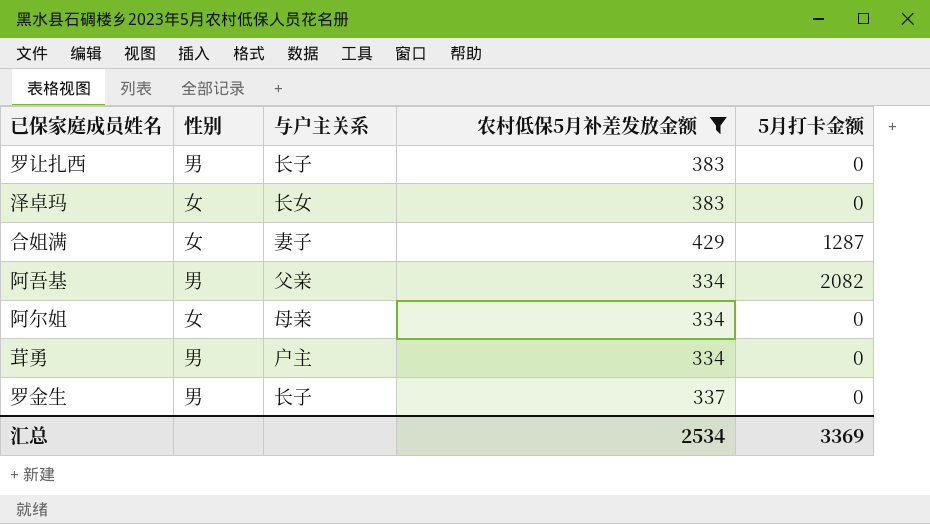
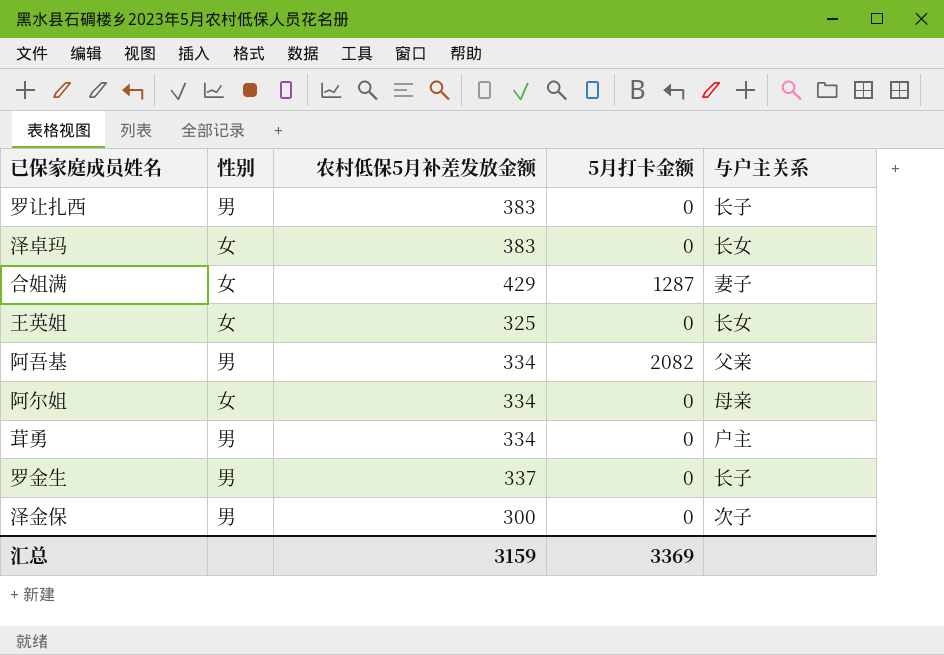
filter: 农村低保5月补差发放金额 >= 334 -> none
column 与户主关系 | position: 3 -> 5
汇总 | 农村低保5月补差发放金额: 2534 -> 3159

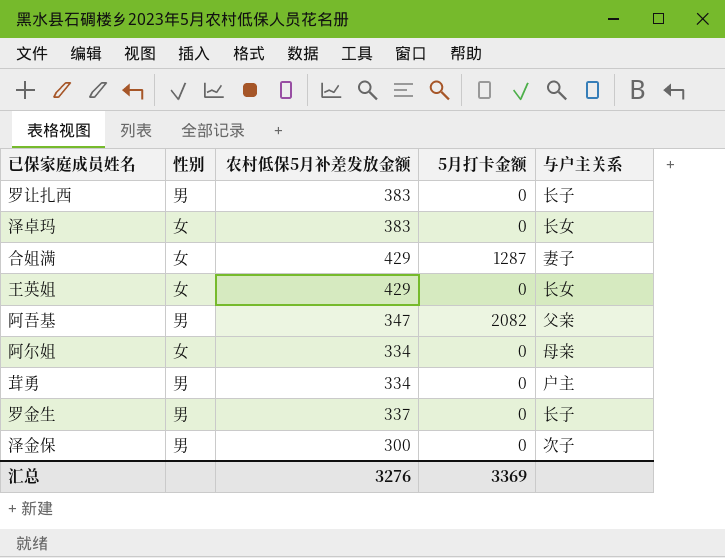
王英姐 | 农村低保5月补差发放金额: 325 -> 429
阿吾基 | 农村低保5月补差发放金额: 334 -> 347
汇总 | 农村低保5月补差发放金额: 3159 -> 3276

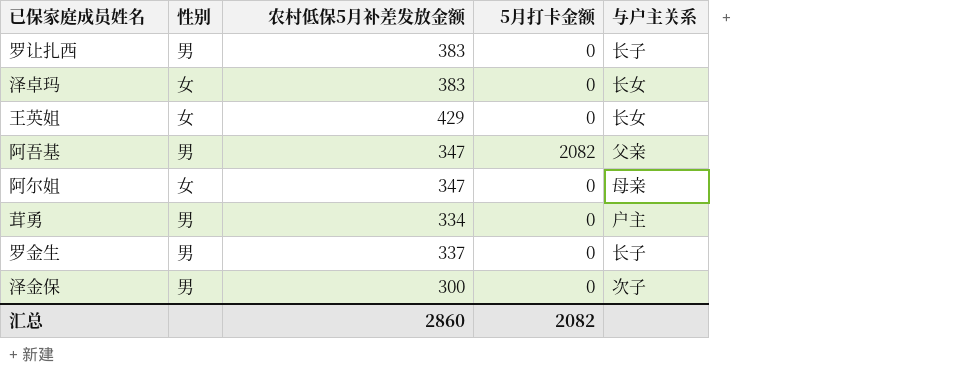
row 合姐满: 女 | 429 | 1287 | 妻子 -> none
阿尔姐 | 农村低保5月补差发放金额: 334 -> 347
汇总 | 农村低保5月补差发放金额: 3276 -> 2860
汇总 | 5月打卡金额: 3369 -> 2082

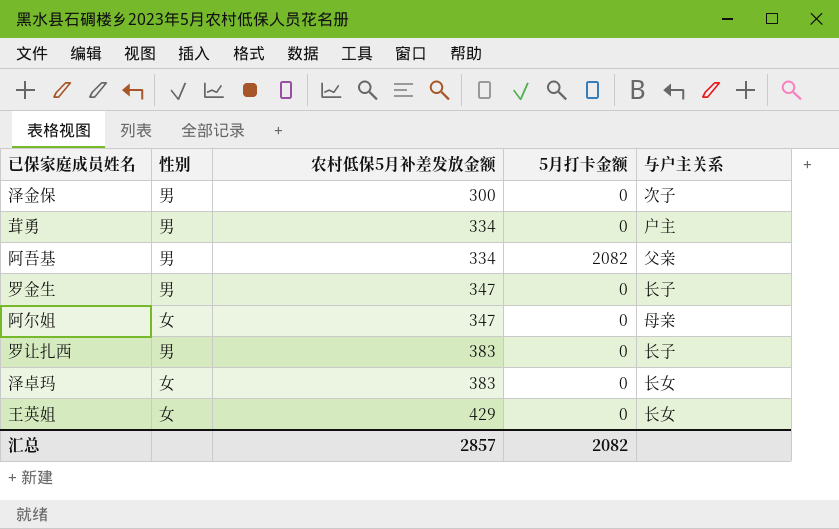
row order: none -> 农村低保5月补差发放金额 ascending
阿吾基 | 农村低保5月补差发放金额: 347 -> 334
罗金生 | 农村低保5月补差发放金额: 337 -> 347
汇总 | 农村低保5月补差发放金额: 2860 -> 2857

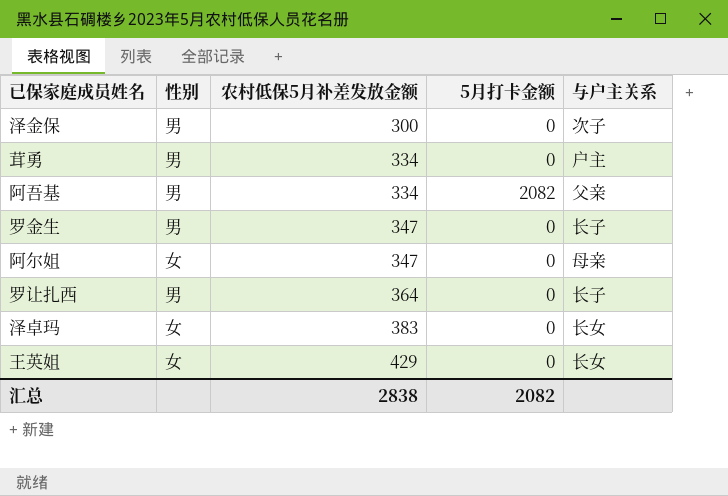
罗让扎西 | 农村低保5月补差发放金额: 383 -> 364
汇总 | 农村低保5月补差发放金额: 2857 -> 2838

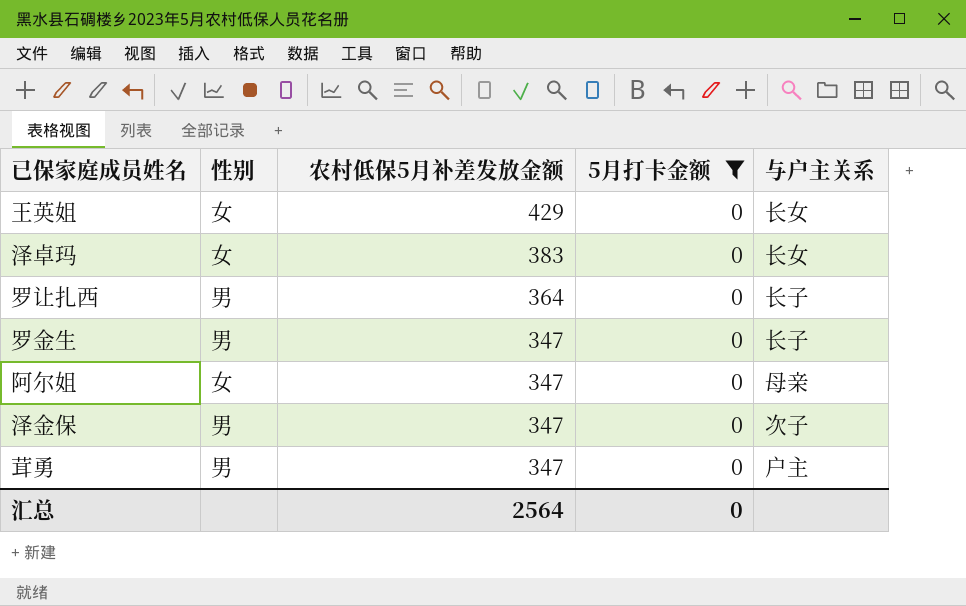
filter: none -> 5月打卡金额 = 0
row order: 农村低保5月补差发放金额 ascending -> 农村低保5月补差发放金额 descending
泽金保 | 农村低保5月补差发放金额: 300 -> 347
茸勇 | 农村低保5月补差发放金额: 334 -> 347
汇总 | 农村低保5月补差发放金额: 2838 -> 2564
汇总 | 5月打卡金额: 2082 -> 0

